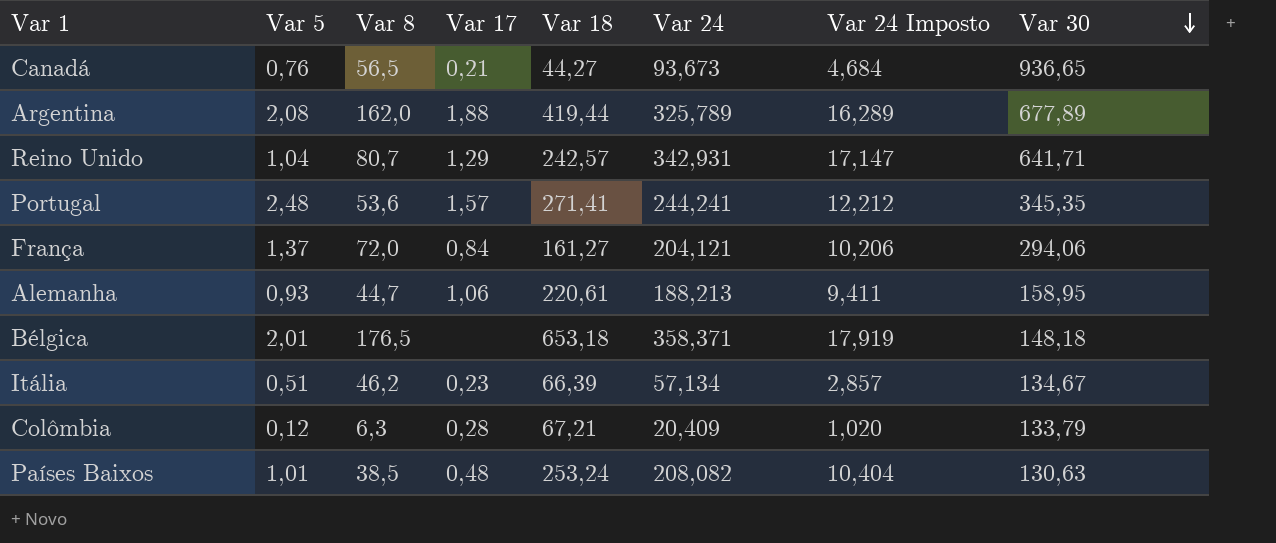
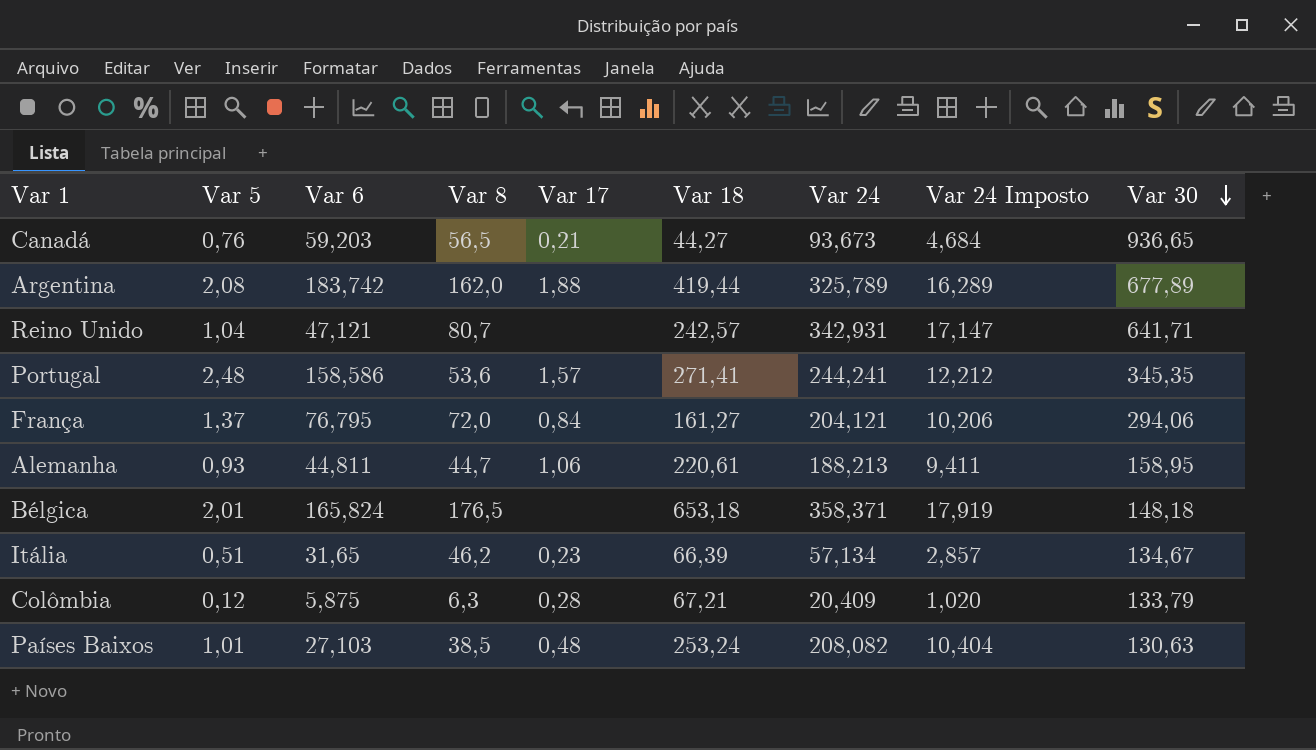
column Var 6 | position: none -> 3
Reino Unido | Var 17: 1,29 -> none

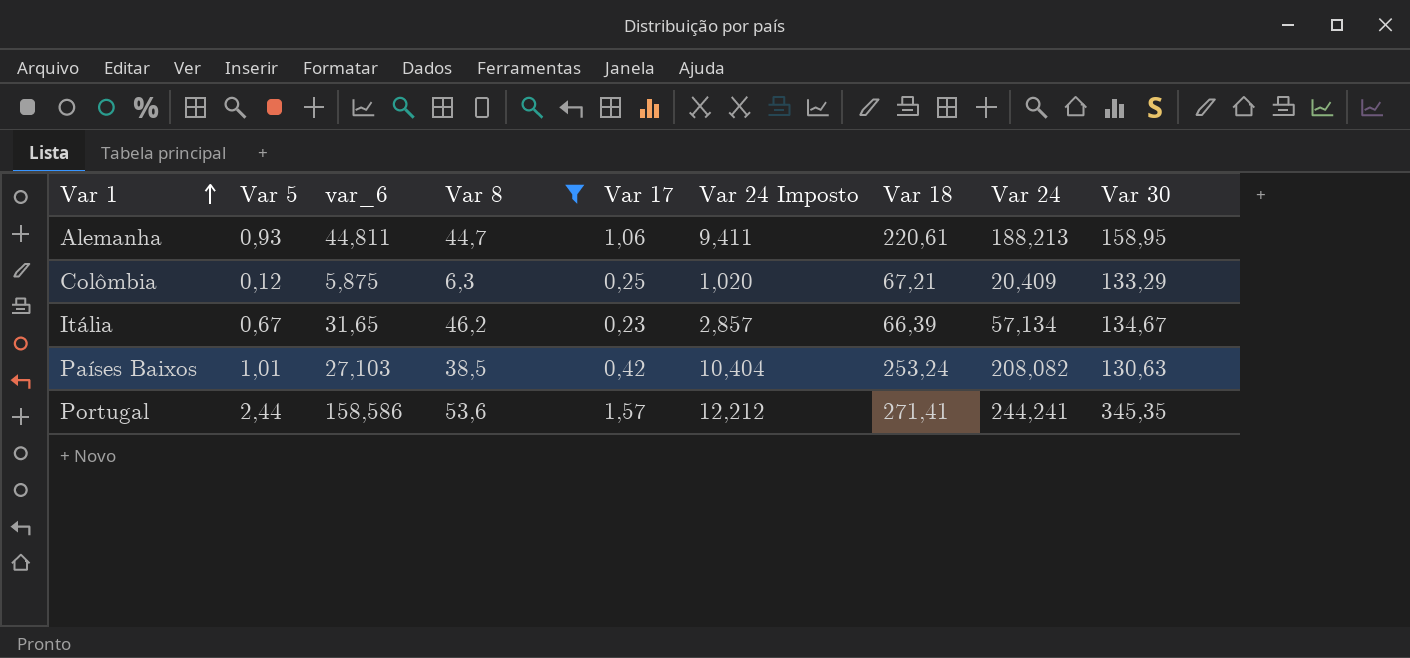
filter: none -> Var 8 <= 53,6
row order: Var 30 descending -> Var 1 ascending
column name: Var 6 -> var_6
column Var 24 Imposto | position: 8 -> 6
Colômbia | Var 17: 0,28 -> 0,25
Colômbia | Var 30: 133,79 -> 133,29
Itália | Var 5: 0,51 -> 0,67
Países Baixos | Var 17: 0,48 -> 0,42
Portugal | Var 5: 2,48 -> 2,44

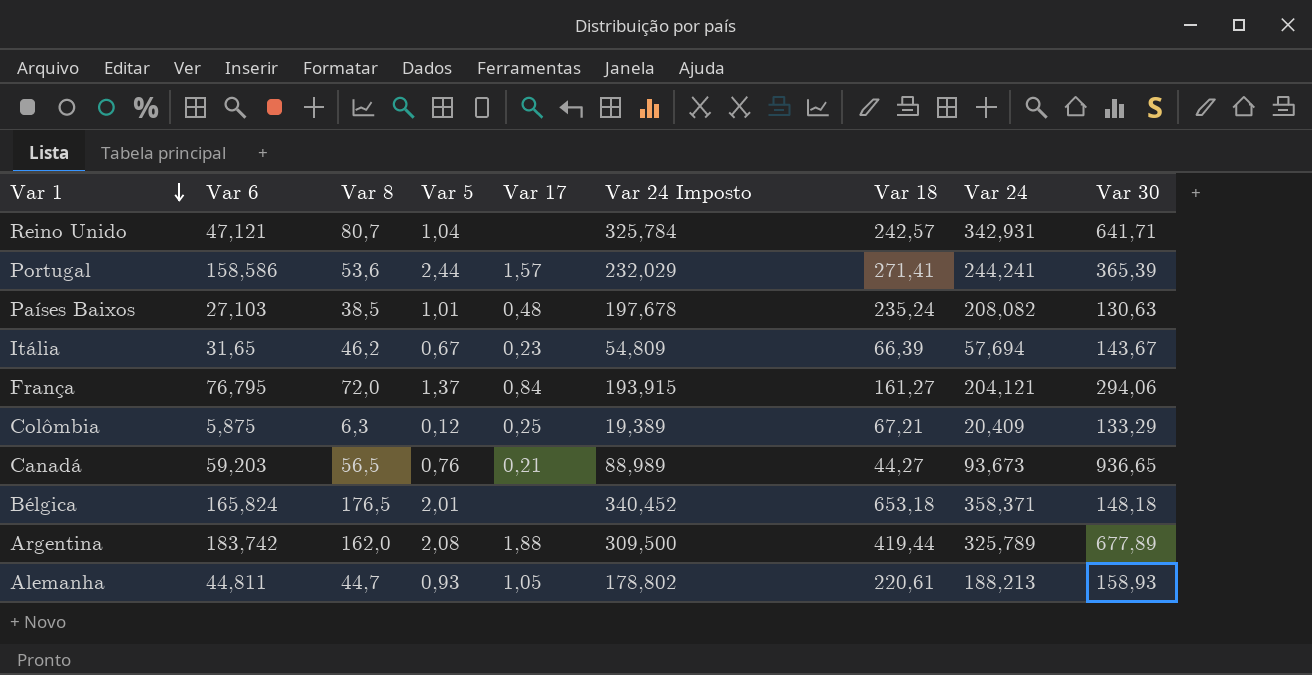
filter: Var 8 <= 53,6 -> none
row order: Var 1 ascending -> Var 1 descending
column name: var_6 -> Var 6
column Var 5 | position: 2 -> 4
column Var 24 Imposto | formula: [Var 24] * 0,05 -> [Var 24] * 0,95
Portugal | Var 30: 345,35 -> 365,39
Países Baixos | Var 17: 0,42 -> 0,48
Países Baixos | Var 18: 253,24 -> 235,24
Itália | Var 24: 57,134 -> 57,694
Itália | Var 30: 134,67 -> 143,67
Alemanha | Var 17: 1,06 -> 1,05
Alemanha | Var 30: 158,95 -> 158,93

